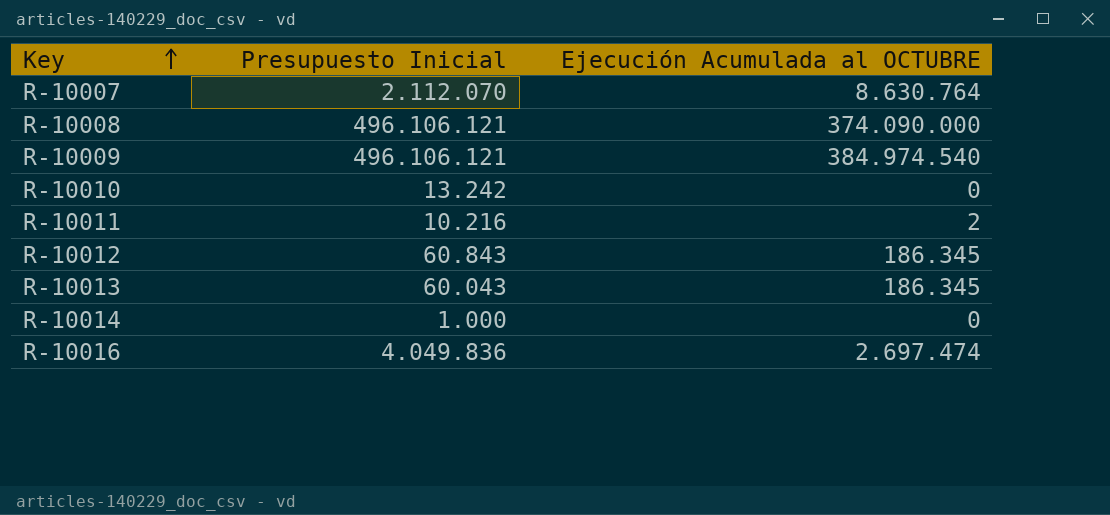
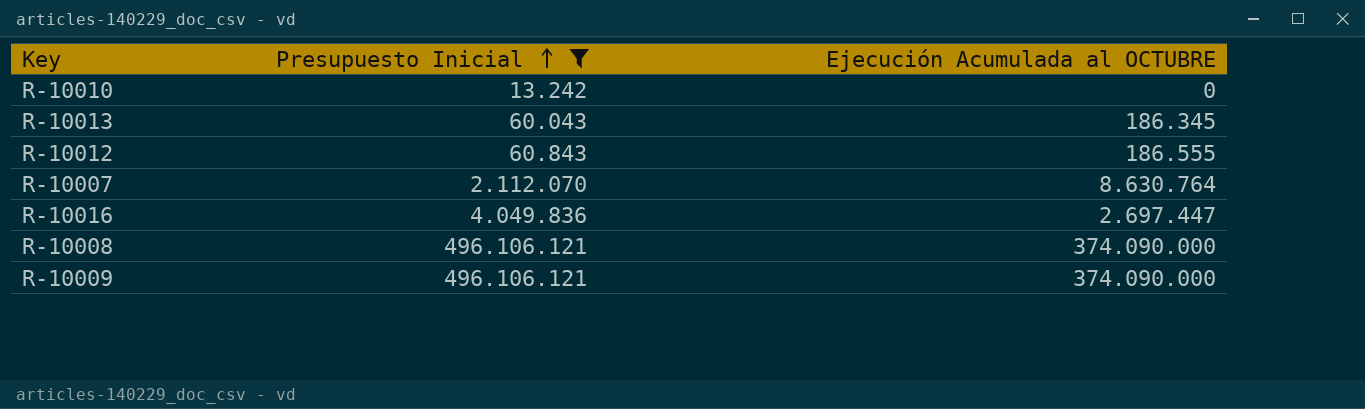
filter: none -> Presupuesto Inicial >= 13.242
row order: Key ascending -> Presupuesto Inicial ascending
R-10012 | Ejecución Acumulada al OCTUBRE: 186.345 -> 186.555
R-10016 | Ejecución Acumulada al OCTUBRE: 2.697.474 -> 2.697.447
R-10009 | Ejecución Acumulada al OCTUBRE: 384.974.540 -> 374.090.000

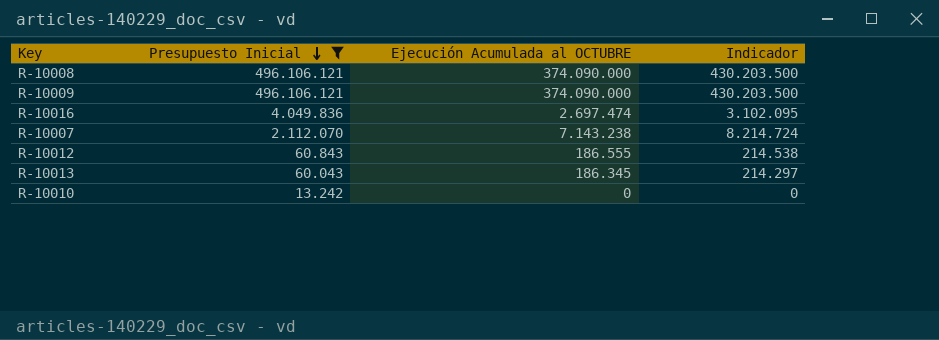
row order: Presupuesto Inicial ascending -> Presupuesto Inicial descending
column Indicador | formula: none -> [Ejecución Acumulada al OCTUBRE] * 1,15
R-10016 | Ejecución Acumulada al OCTUBRE: 2.697.447 -> 2.697.474
R-10007 | Ejecución Acumulada al OCTUBRE: 8.630.764 -> 7.143.238

